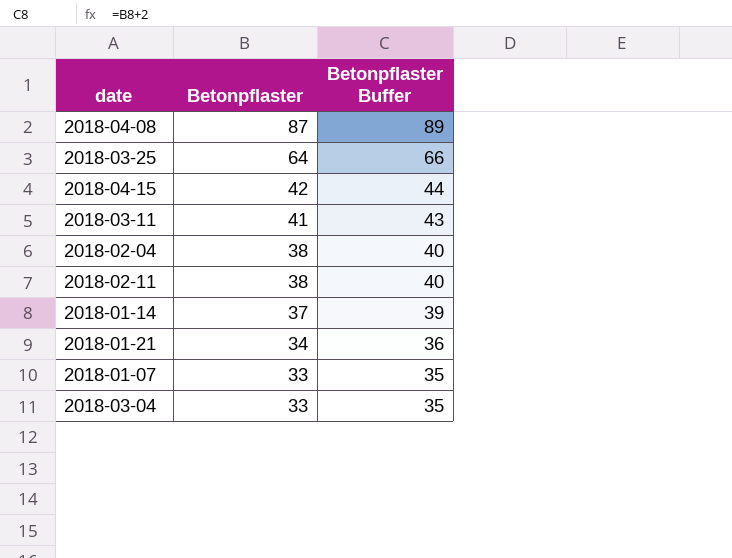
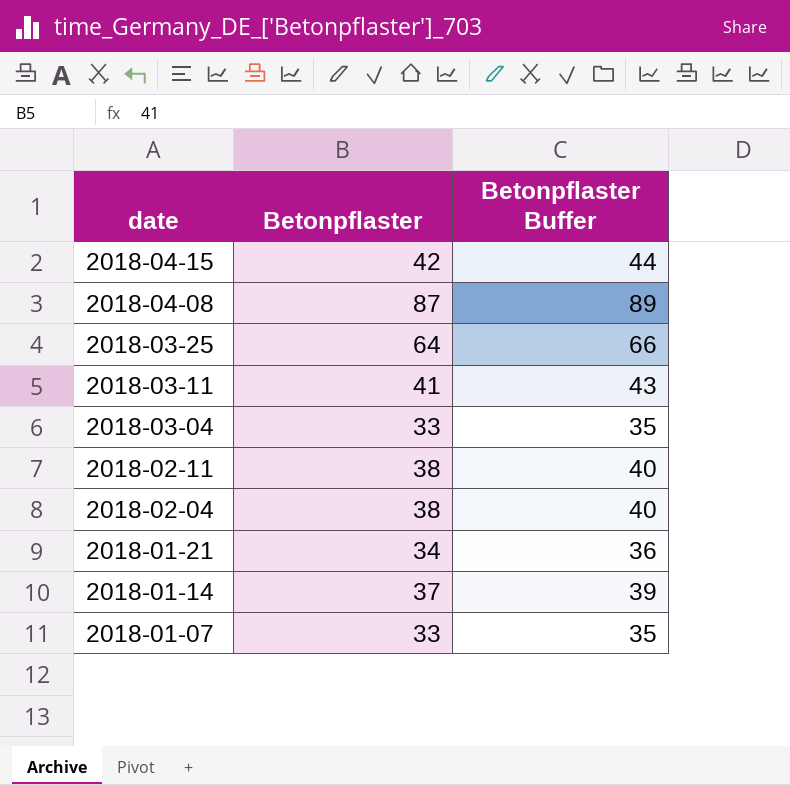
row order: Betonpflaster descending -> date descending

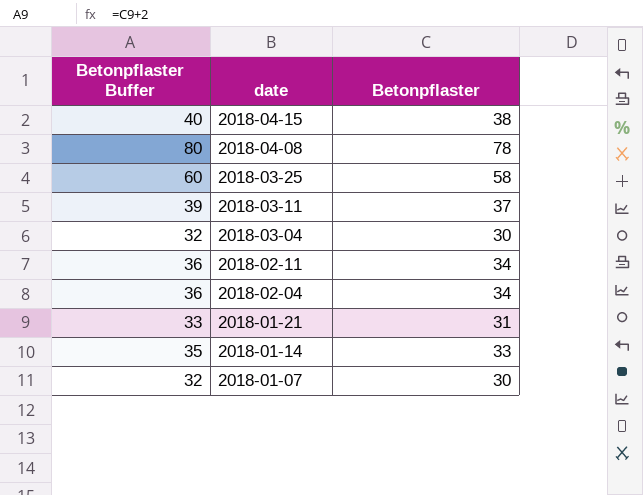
column Betonpflaster Buffer | position: 3 -> 1
2018-04-15 | Betonpflaster Buffer: 44 -> 40
2018-04-15 | Betonpflaster: 42 -> 38
2018-04-08 | Betonpflaster Buffer: 89 -> 80
2018-04-08 | Betonpflaster: 87 -> 78
2018-03-25 | Betonpflaster Buffer: 66 -> 60
2018-03-25 | Betonpflaster: 64 -> 58
2018-03-11 | Betonpflaster Buffer: 43 -> 39
2018-03-11 | Betonpflaster: 41 -> 37
2018-03-04 | Betonpflaster Buffer: 35 -> 32
2018-03-04 | Betonpflaster: 33 -> 30
2018-02-11 | Betonpflaster Buffer: 40 -> 36
2018-02-11 | Betonpflaster: 38 -> 34
2018-02-04 | Betonpflaster Buffer: 40 -> 36
2018-02-04 | Betonpflaster: 38 -> 34
2018-01-21 | Betonpflaster Buffer: 36 -> 33
2018-01-21 | Betonpflaster: 34 -> 31
2018-01-14 | Betonpflaster Buffer: 39 -> 35
2018-01-14 | Betonpflaster: 37 -> 33
2018-01-07 | Betonpflaster Buffer: 35 -> 32
2018-01-07 | Betonpflaster: 33 -> 30

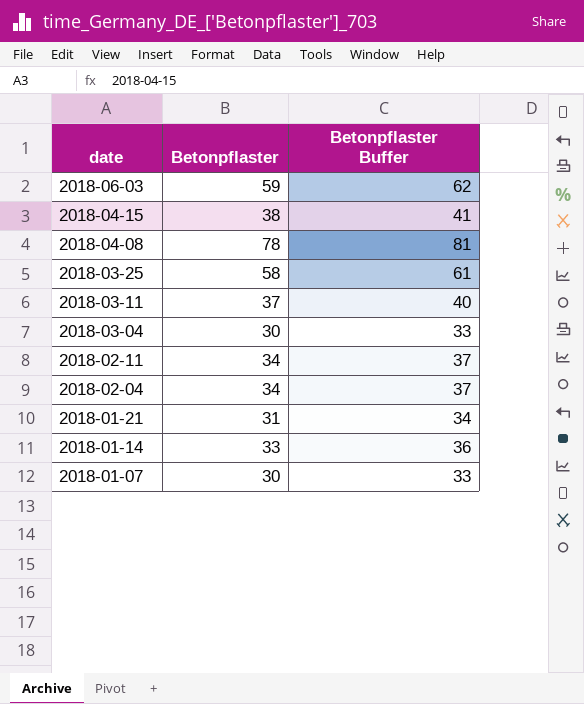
column Betonpflaster Buffer | formula: [Betonpflaster] + 2 -> [Betonpflaster] + 3
column Betonpflaster Buffer | position: 1 -> 3
row 2018-06-03: none -> 59 | 62

